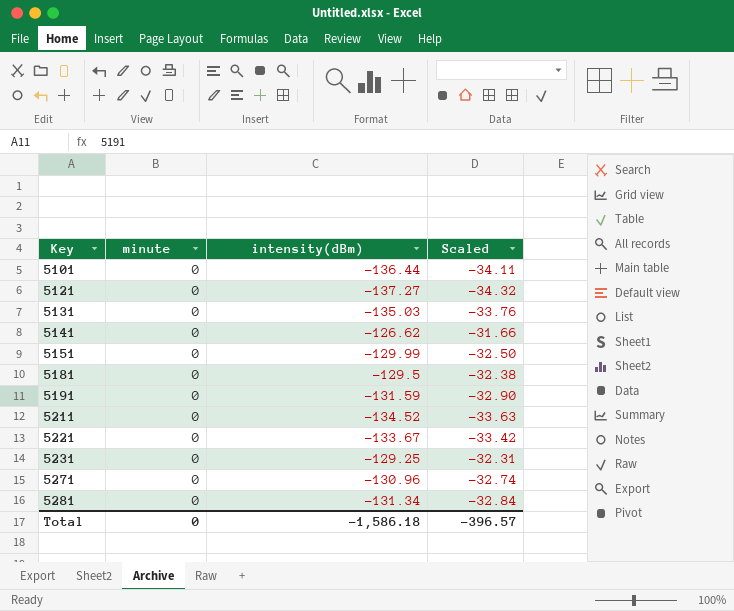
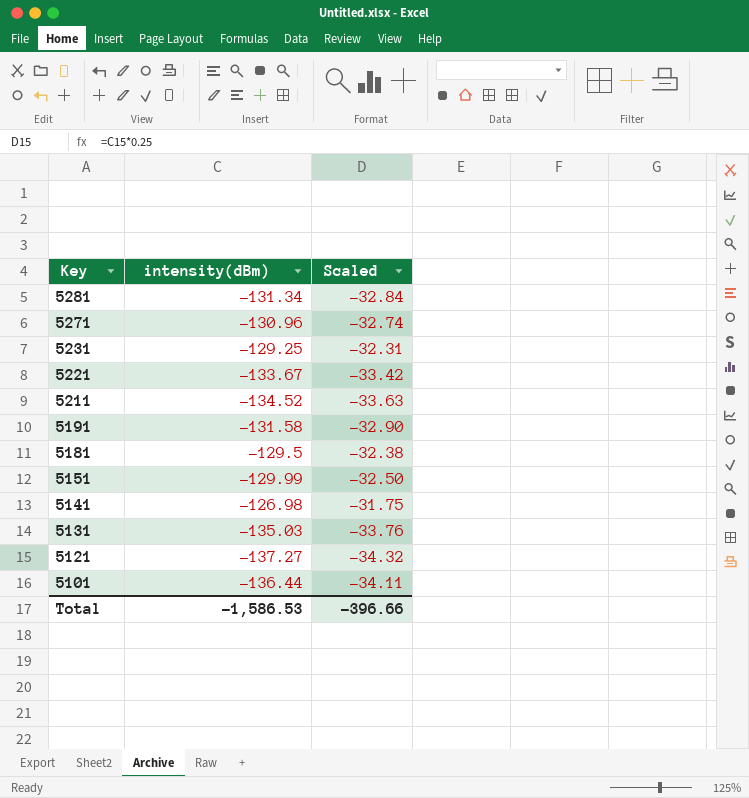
row order: Key ascending -> Key descending
column minute | position: 2 -> none
5191 | intensity(dBm): -131.59 -> -131.58
5141 | intensity(dBm): -126.62 -> -126.98
5141 | Scaled: -31.66 -> -31.75
Total | intensity(dBm): -1,586.18 -> -1,586.53
Total | Scaled: -396.57 -> -396.66

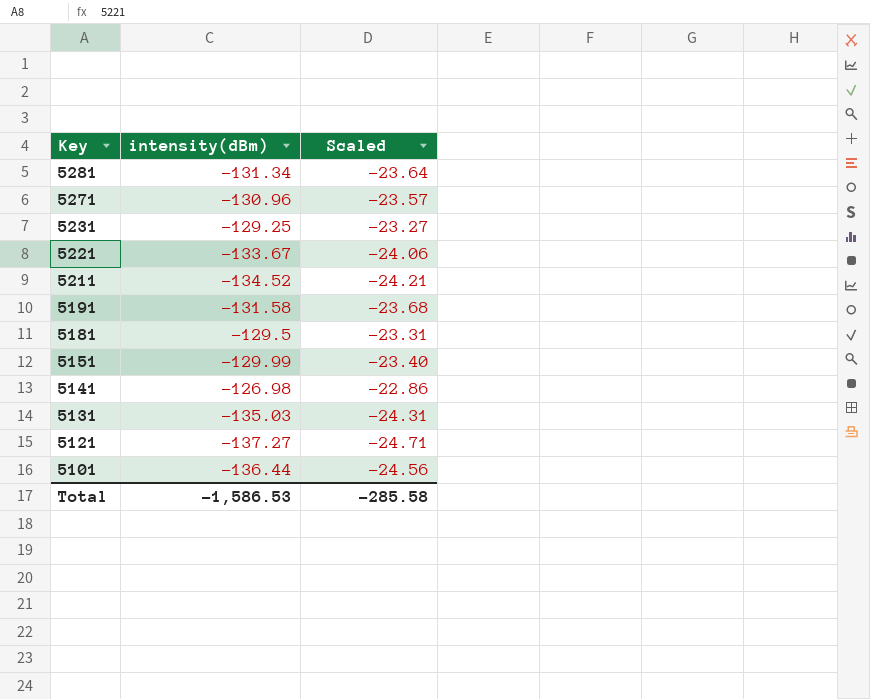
column Scaled | formula: [intensity(dBm)] * 0.25 -> [intensity(dBm)] * 0.18
Total | Scaled: -396.66 -> -285.58

